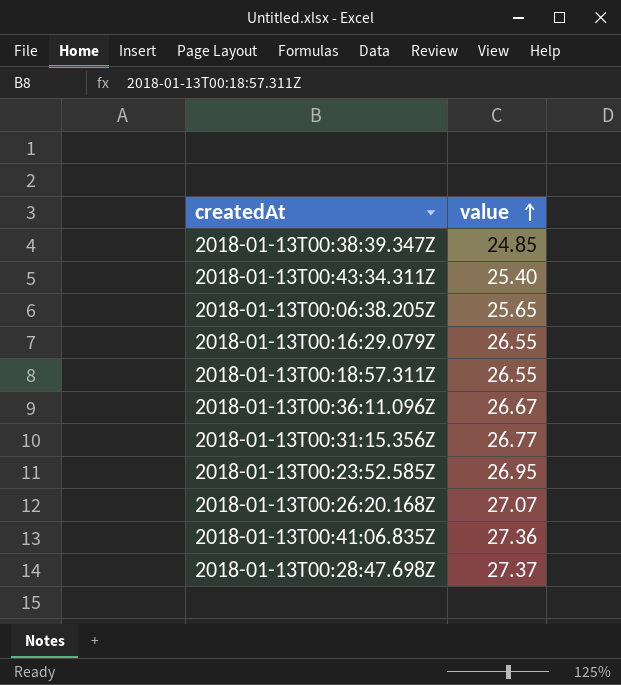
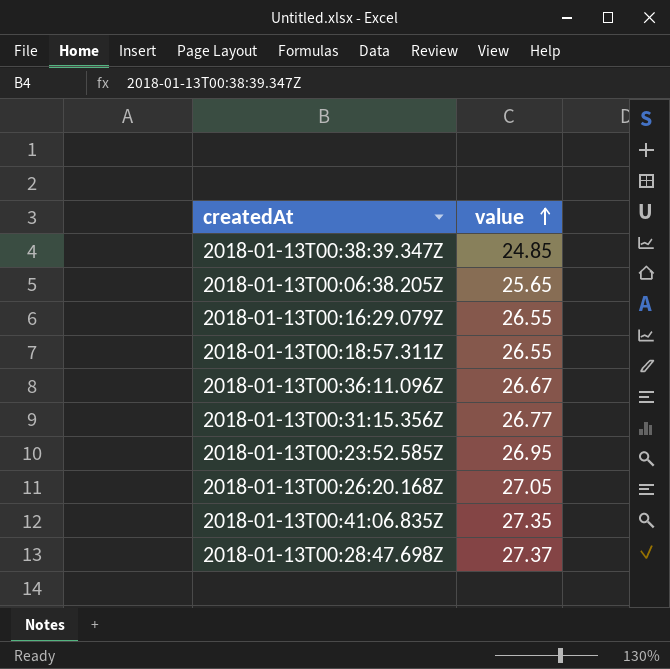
row 2018-01-13T00:43:34.311Z: 25.40 -> none
2018-01-13T00:26:20.168Z | value: 27.07 -> 27.05
2018-01-13T00:41:06.835Z | value: 27.36 -> 27.35

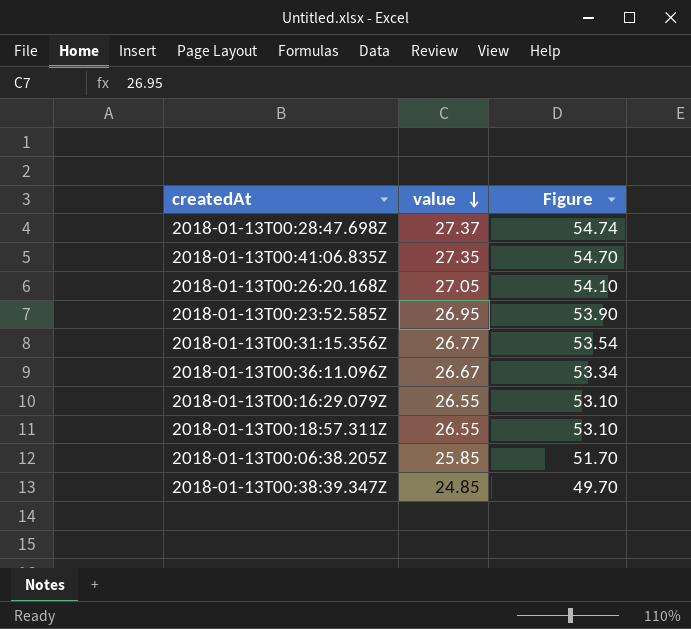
row order: value ascending -> value descending
column Figure | formula: none -> [value] * 2
2018-01-13T00:06:38.205Z | value: 25.65 -> 25.85

